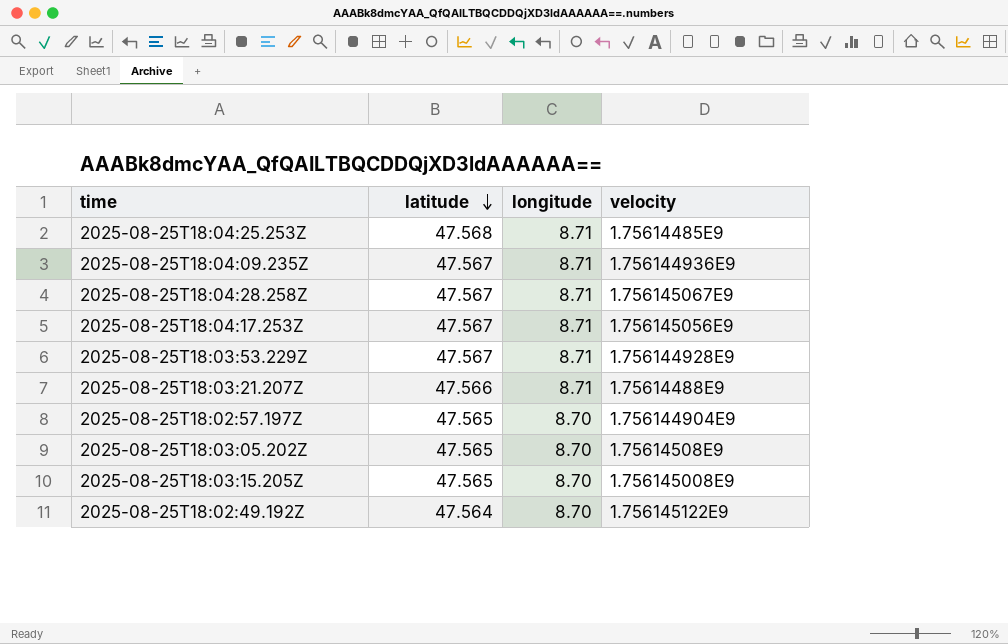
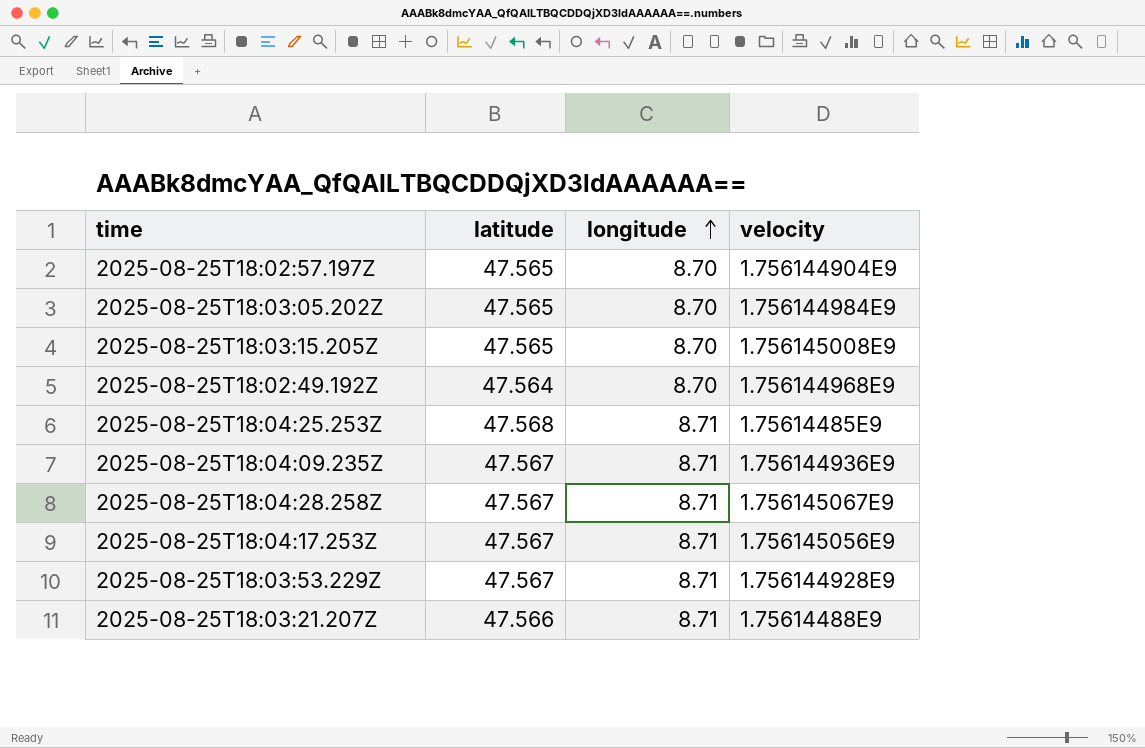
row order: latitude descending -> longitude ascending
2025-08-25T18:03:05.202Z | velocity: 1.75614508E9 -> 1.756144984E9
2025-08-25T18:02:49.192Z | velocity: 1.756145122E9 -> 1.756144968E9

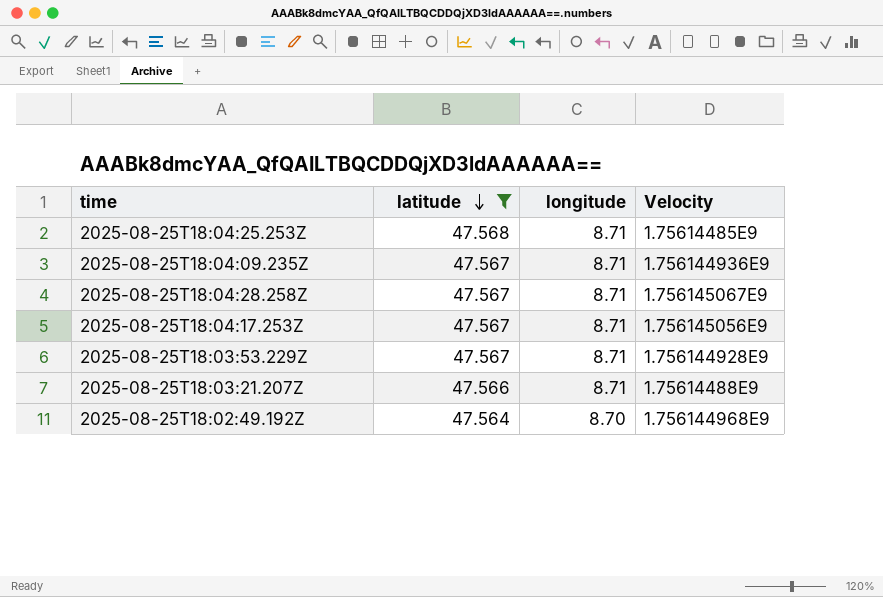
filter: none -> latitude != 47.565
row order: longitude ascending -> latitude descending
column name: velocity -> Velocity

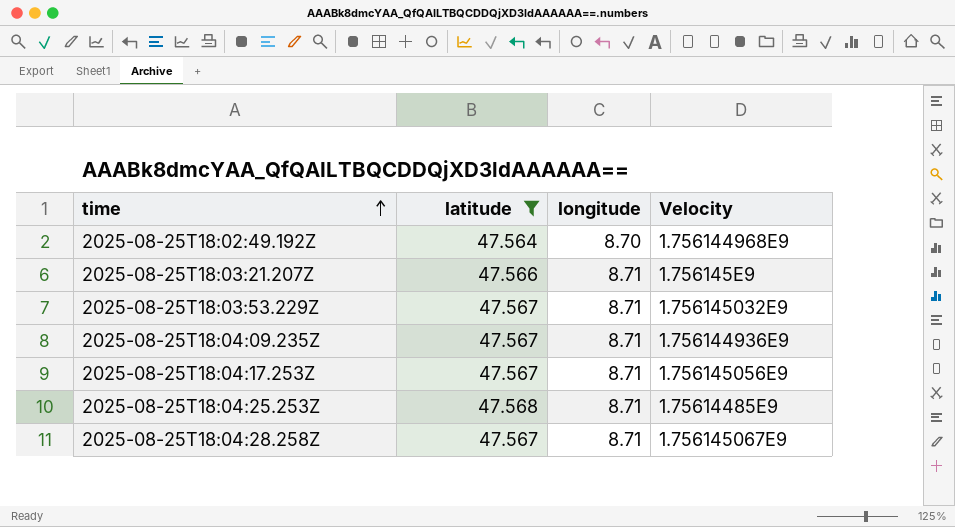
row order: latitude descending -> time ascending
2025-08-25T18:03:21.207Z | Velocity: 1.75614488E9 -> 1.756145E9
2025-08-25T18:03:53.229Z | Velocity: 1.756144928E9 -> 1.756145032E9

